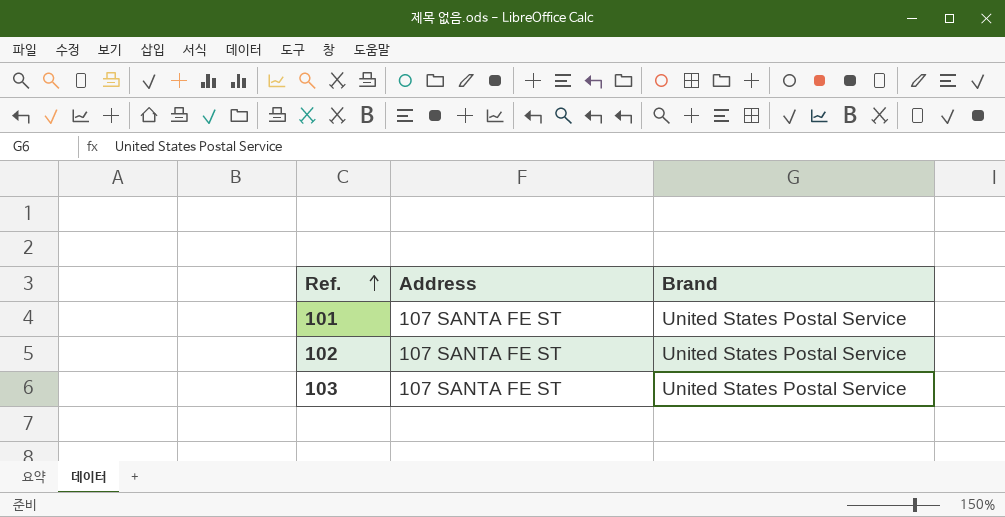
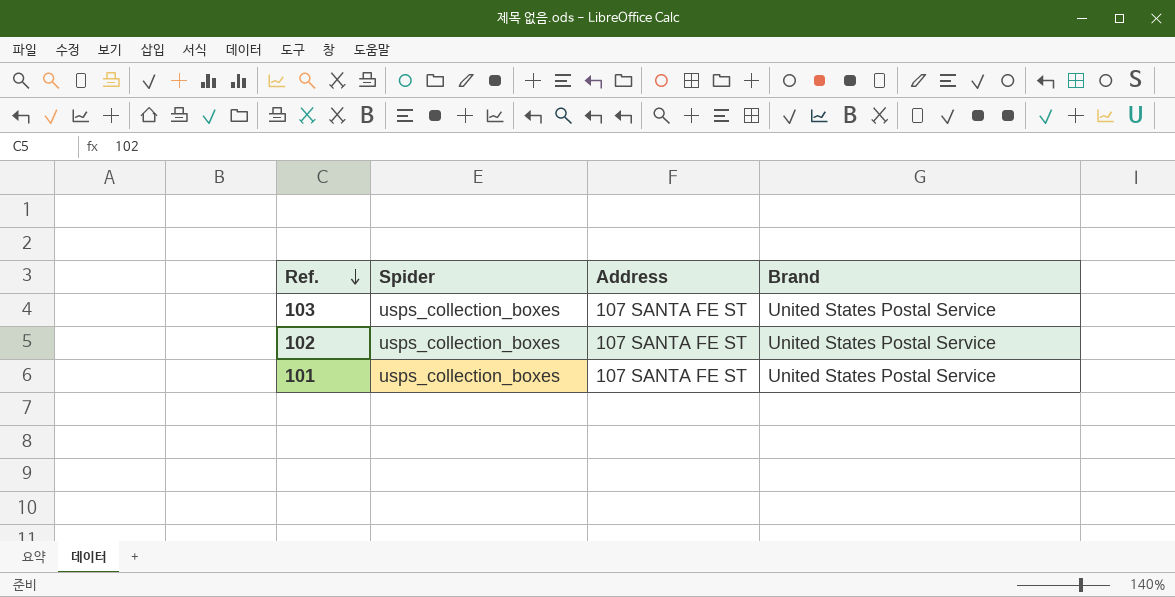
row order: Ref. ascending -> Ref. descending
column Spider | position: none -> 2

